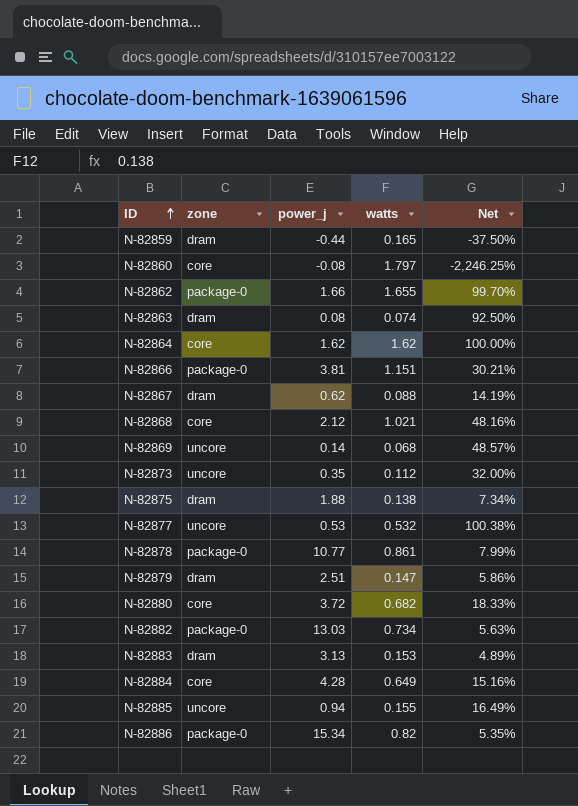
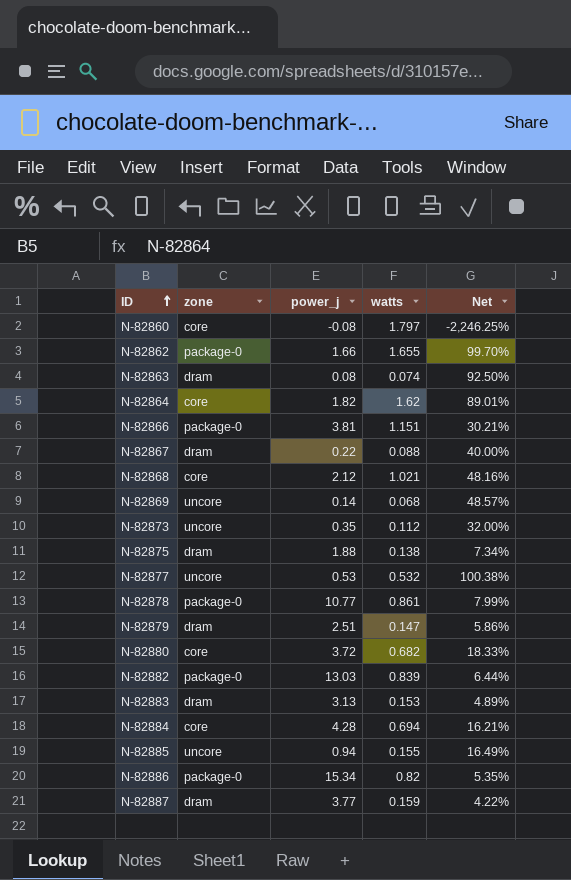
row N-82859: dram | -0.44 | 0.165 | -37.50% -> none
N-82864 | power_j: 1.62 -> 1.82
N-82864 | Net: 100.00% -> 89.01%
N-82867 | power_j: 0.62 -> 0.22
N-82867 | Net: 14.19% -> 40.00%
N-82882 | watts: 0.734 -> 0.839
N-82882 | Net: 5.63% -> 6.44%
N-82884 | watts: 0.649 -> 0.694
N-82884 | Net: 15.16% -> 16.21%
row N-82887: none -> dram | 3.77 | 0.159 | 4.22%

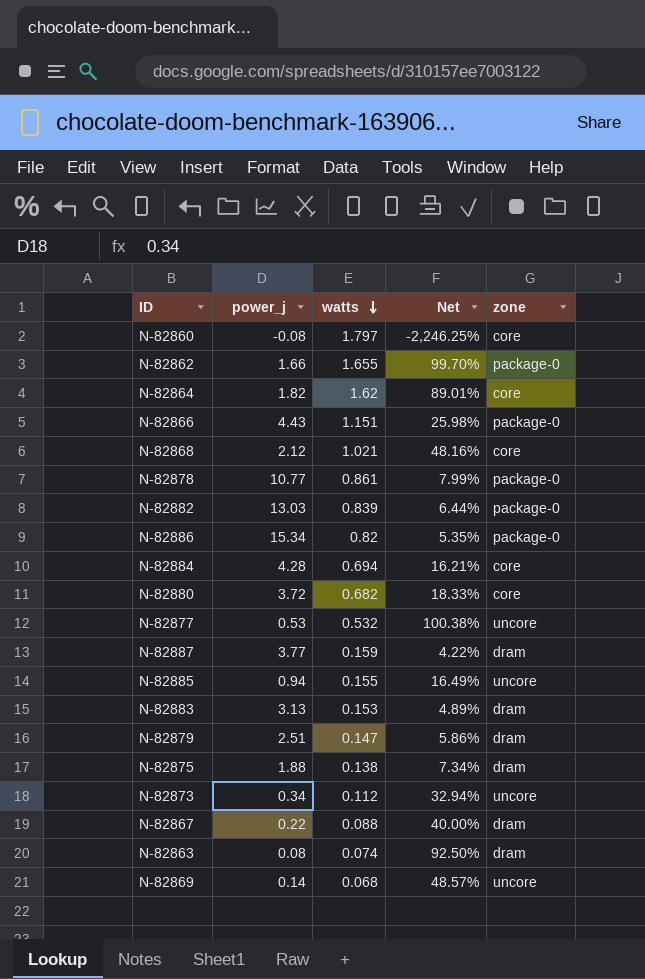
row order: ID ascending -> watts descending
column zone | position: 2 -> 5
N-82866 | power_j: 3.81 -> 4.43
N-82866 | Net: 30.21% -> 25.98%
N-82873 | power_j: 0.35 -> 0.34
N-82873 | Net: 32.00% -> 32.94%

